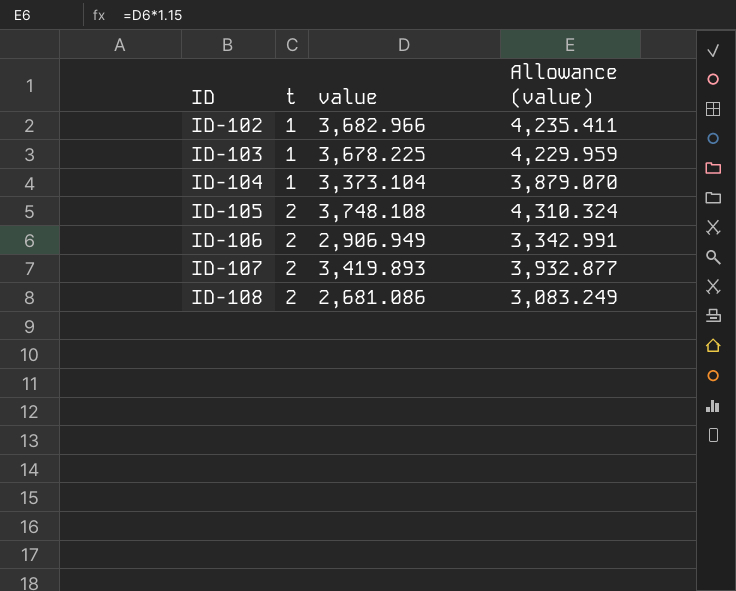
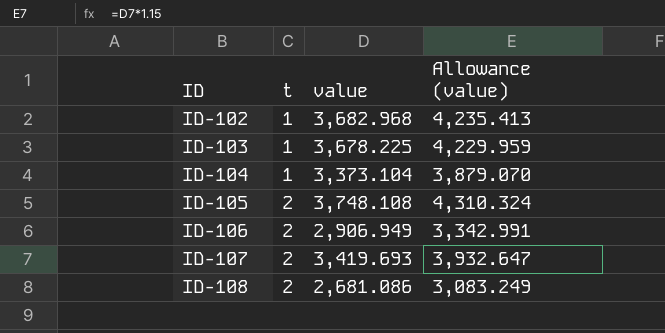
ID-102 | value: 3,682.966 -> 3,682.968
ID-102 | Allowance (value): 4,235.411 -> 4,235.413
ID-107 | value: 3,419.893 -> 3,419.693
ID-107 | Allowance (value): 3,932.877 -> 3,932.647

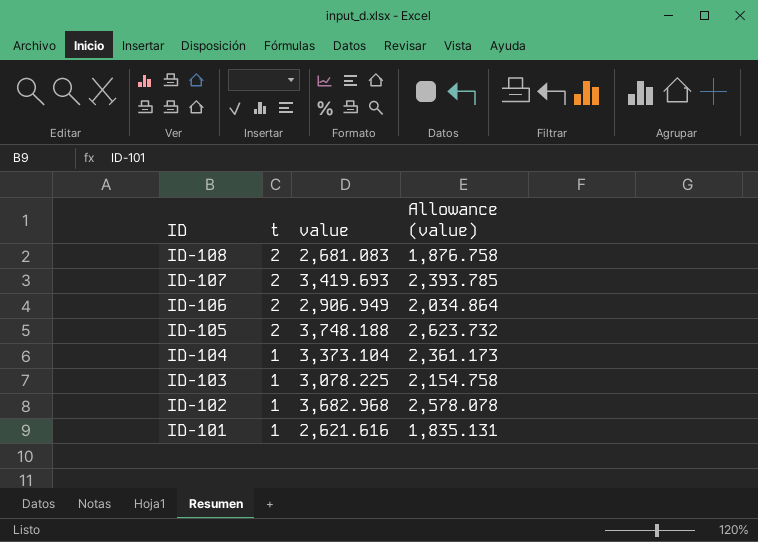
row order: ID ascending -> ID descending
column Allowance (value) | formula: [value] * 1.15 -> [value] * 0.7
ID-108 | value: 2,681.086 -> 2,681.083
ID-105 | value: 3,748.108 -> 3,748.188
ID-103 | value: 3,678.225 -> 3,078.225
row ID-101: none -> 1 | 2,621.616 | 1,835.131

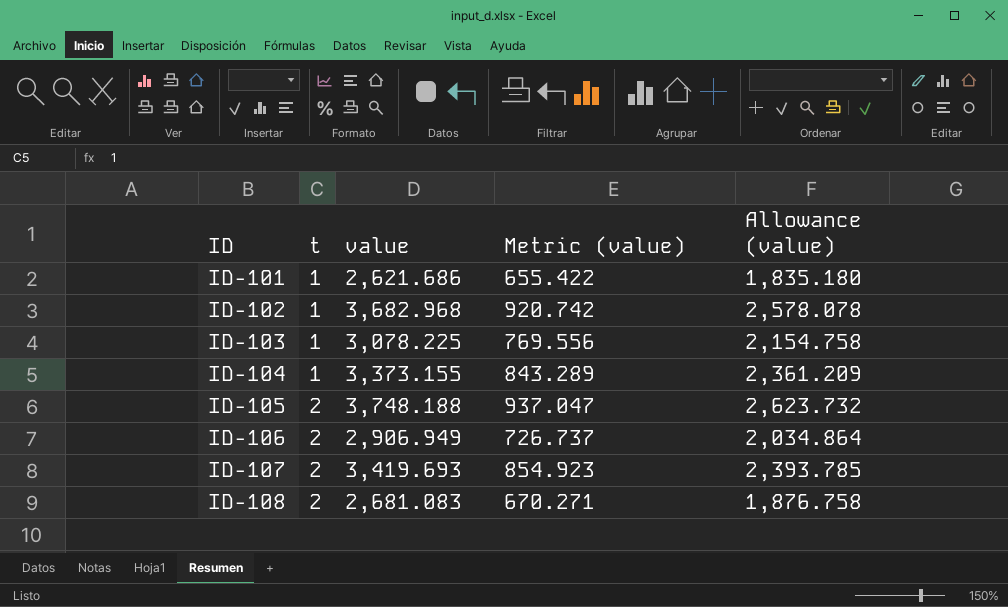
row order: ID descending -> ID ascending
column Metric (value) | formula: none -> [value] * 0.25
ID-101 | value: 2,621.616 -> 2,621.686
ID-101 | Allowance (value): 1,835.131 -> 1,835.180
ID-104 | value: 3,373.104 -> 3,373.155
ID-104 | Allowance (value): 2,361.173 -> 2,361.209

